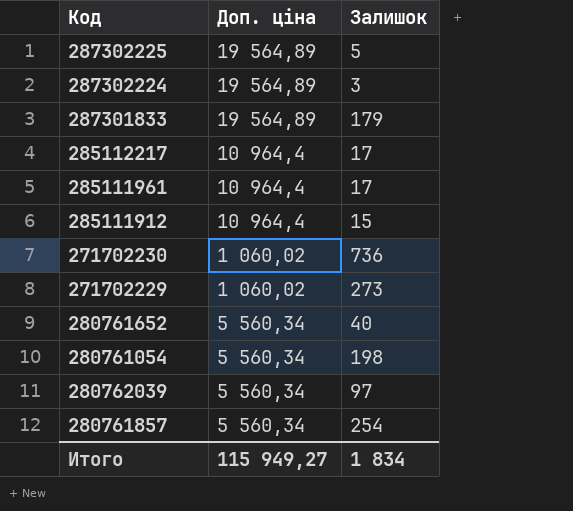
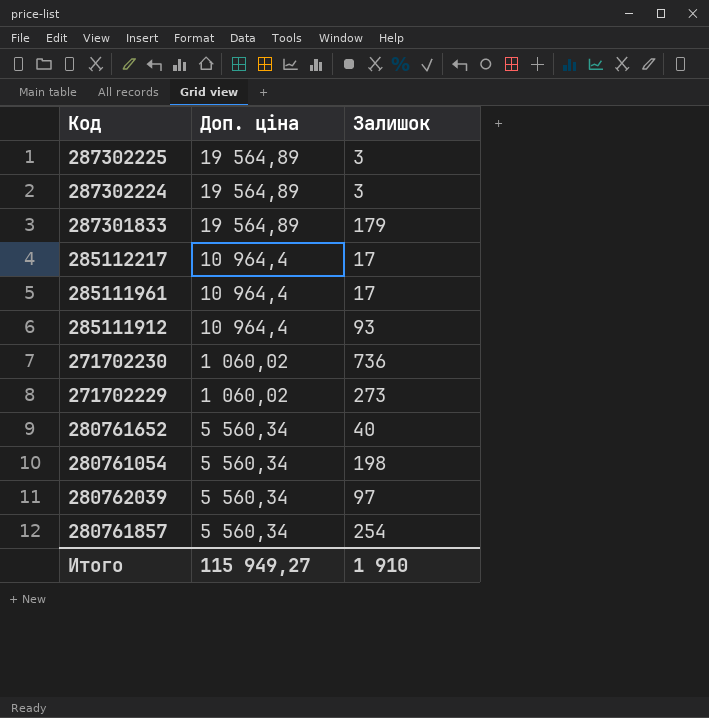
287302225 | Залишок: 5 -> 3
285111912 | Залишок: 15 -> 93
Итого | Залишок: 1 834 -> 1 910

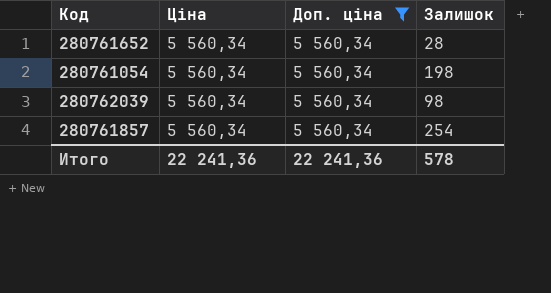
filter: none -> Доп. ціна = 5 560,34
column Ціна | position: none -> 2
280761652 | Залишок: 40 -> 28
280762039 | Залишок: 97 -> 98
Итого | Доп. ціна: 115 949,27 -> 22 241,36
Итого | Залишок: 1 910 -> 578

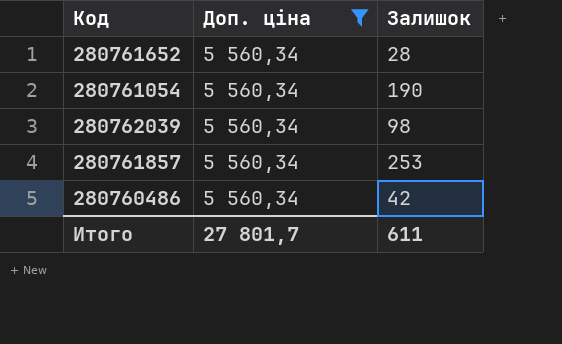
column Ціна | position: 2 -> none
280761054 | Залишок: 198 -> 190
280761857 | Залишок: 254 -> 253
row 280760486: none -> 5 560,34 | 42
Итого | Доп. ціна: 22 241,36 -> 27 801,7
Итого | Залишок: 578 -> 611

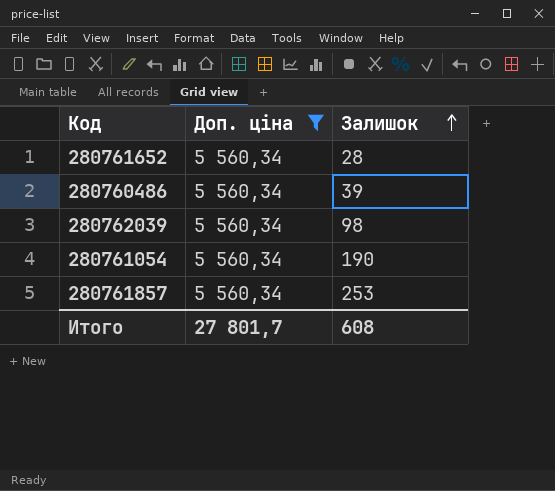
row order: none -> Залишок ascending
280760486 | Залишок: 42 -> 39
Итого | Залишок: 611 -> 608

